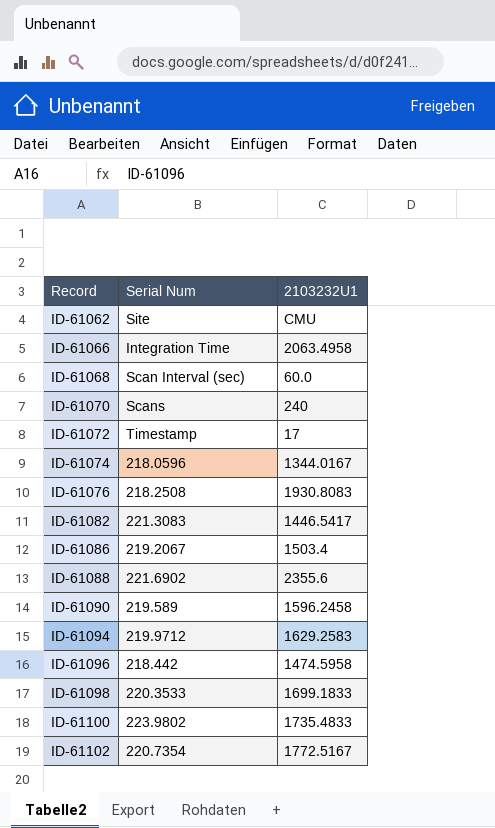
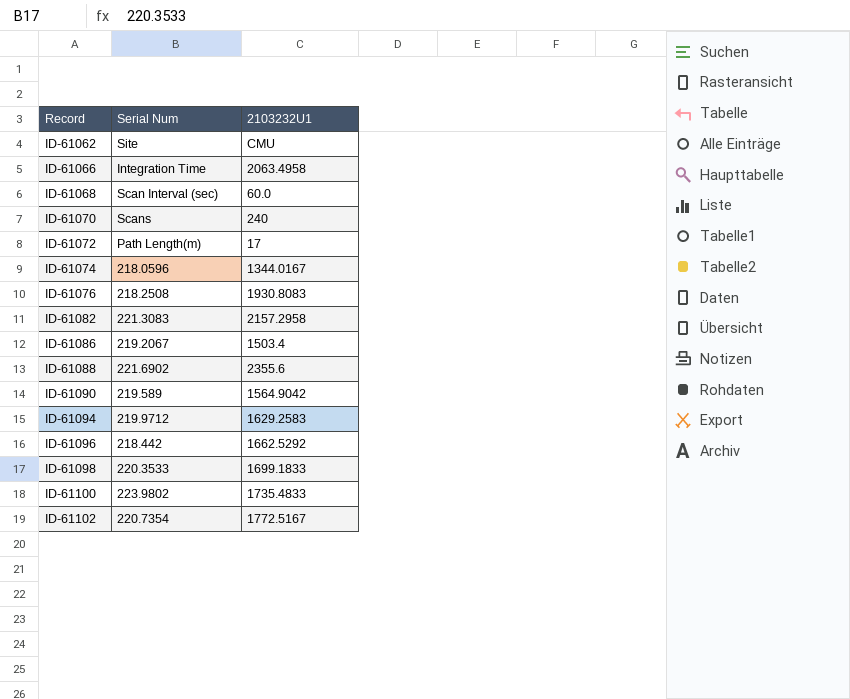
ID-61072 | Serial Num: Timestamp -> Path Length(m)
ID-61082 | 2103232U1: 1446.5417 -> 2157.2958
ID-61090 | 2103232U1: 1596.2458 -> 1564.9042
ID-61096 | 2103232U1: 1474.5958 -> 1662.5292

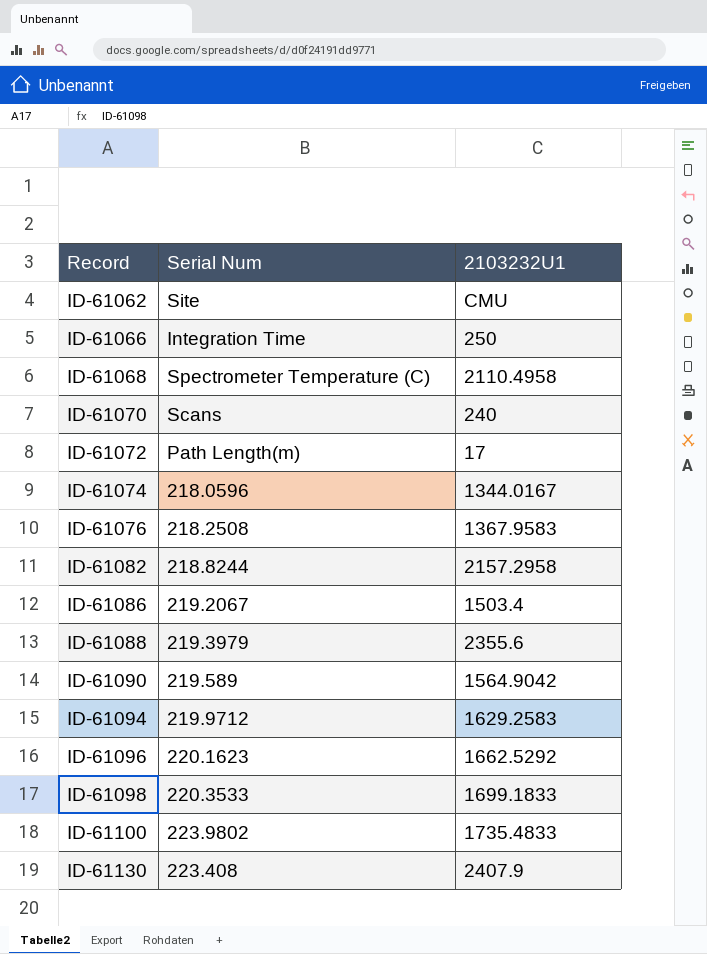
row ID-61102: 220.7354 | 1772.5167 -> none
ID-61066 | 2103232U1: 2063.4958 -> 250
ID-61068 | Serial Num: Scan Interval (sec) -> Spectrometer Temperature (C)
ID-61068 | 2103232U1: 60.0 -> 2110.4958
ID-61076 | 2103232U1: 1930.8083 -> 1367.9583
ID-61082 | Serial Num: 221.3083 -> 218.8244
ID-61088 | Serial Num: 221.6902 -> 219.3979
ID-61096 | Serial Num: 218.442 -> 220.1623
row ID-61130: none -> 223.408 | 2407.9

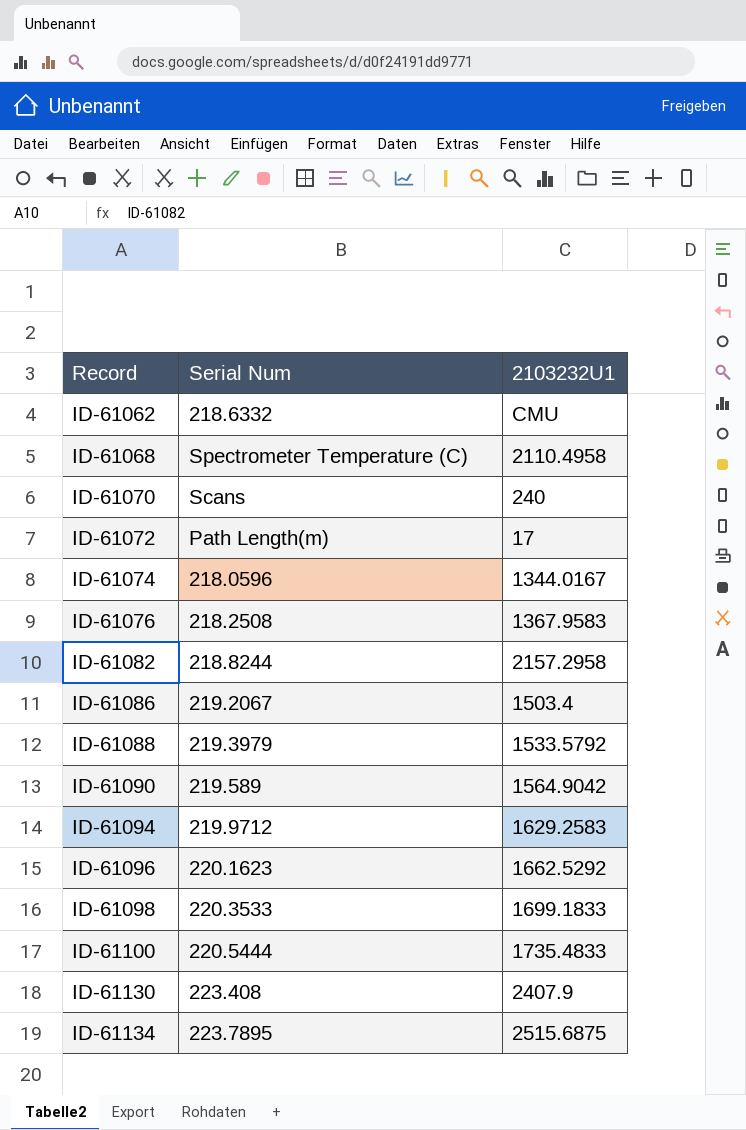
row ID-61066: Integration Time | 250 -> none
ID-61062 | Serial Num: Site -> 218.6332
ID-61088 | 2103232U1: 2355.6 -> 1533.5792
ID-61100 | Serial Num: 223.9802 -> 220.5444
row ID-61134: none -> 223.7895 | 2515.6875

